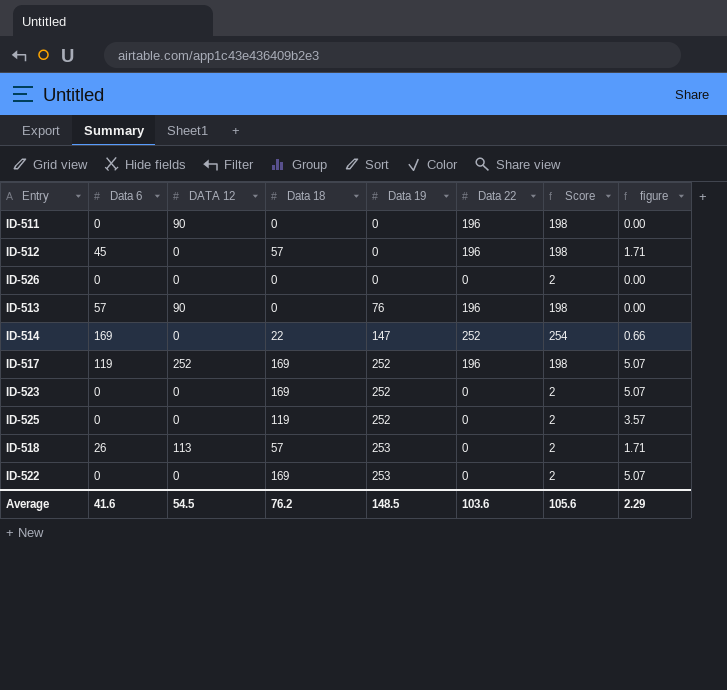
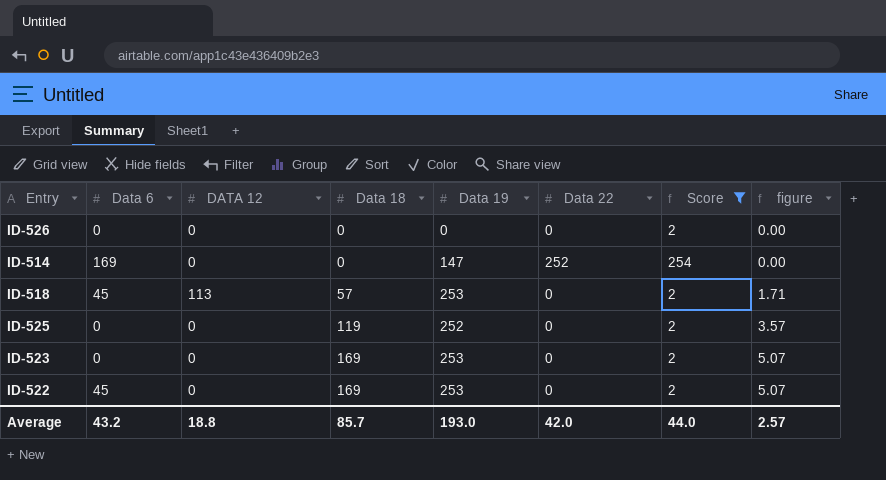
filter: none -> Score != 198
row order: Data 19 ascending -> Data 18 ascending
ID-514 | Data 18: 22 -> 0
ID-514 | figure: 0.66 -> 0.00
ID-518 | Data 6: 26 -> 45
ID-523 | Data 19: 252 -> 253
ID-522 | Data 6: 0 -> 45
Average | Data 6: 41.6 -> 43.2
Average | DATA 12: 54.5 -> 18.8
Average | Data 18: 76.2 -> 85.7
Average | Data 19: 148.5 -> 193.0
Average | Data 22: 103.6 -> 42.0
Average | Score: 105.6 -> 44.0
Average | figure: 2.29 -> 2.57

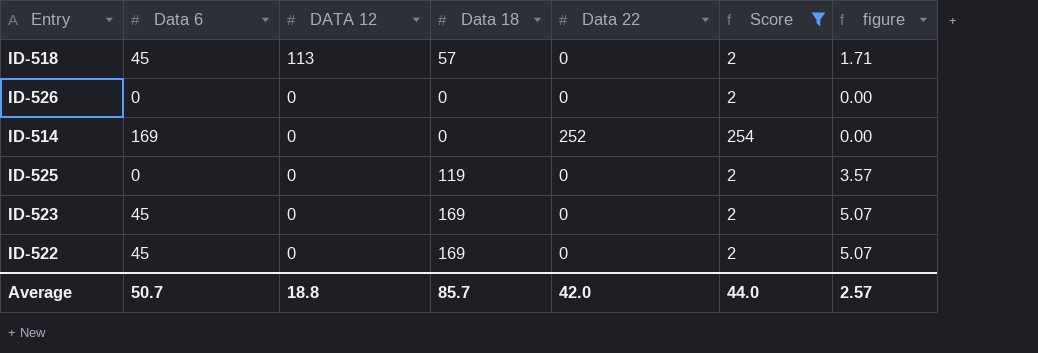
row order: Data 18 ascending -> DATA 12 descending
column Data 19 | position: 5 -> none
ID-523 | Data 6: 0 -> 45
Average | Data 6: 43.2 -> 50.7

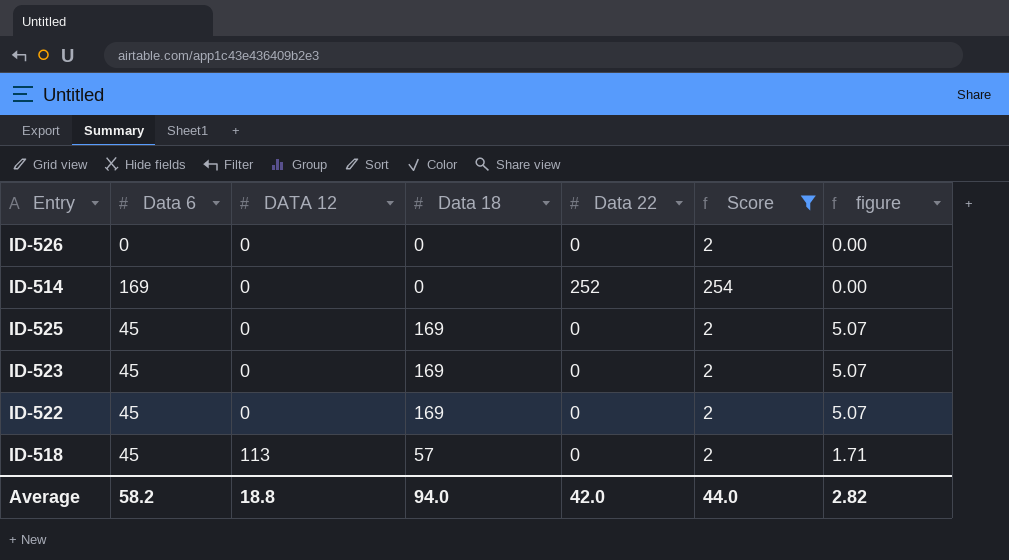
row order: DATA 12 descending -> DATA 12 ascending
ID-525 | Data 6: 0 -> 45
ID-525 | Data 18: 119 -> 169
ID-525 | figure: 3.57 -> 5.07
Average | Data 6: 50.7 -> 58.2
Average | Data 18: 85.7 -> 94.0
Average | figure: 2.57 -> 2.82

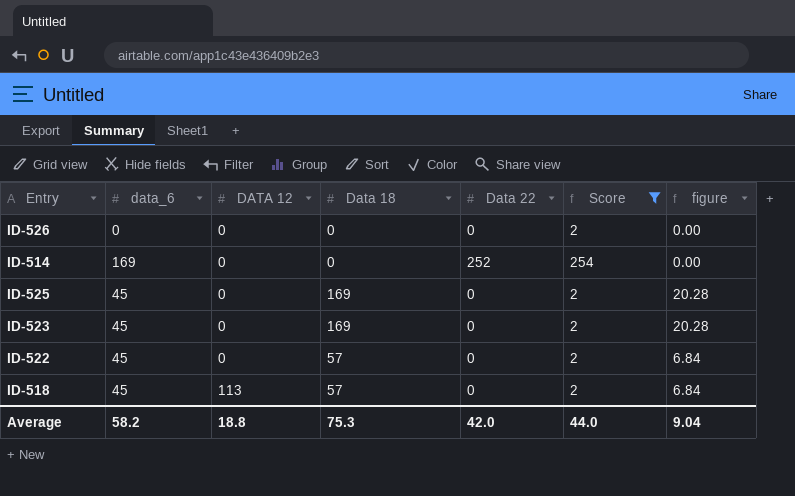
column name: Data 6 -> data_6
column figure | formula: [Data 18] * 0.03 -> [Data 18] * 0.12
ID-522 | Data 18: 169 -> 57
Average | Data 18: 94.0 -> 75.3
Average | figure: 2.82 -> 9.04

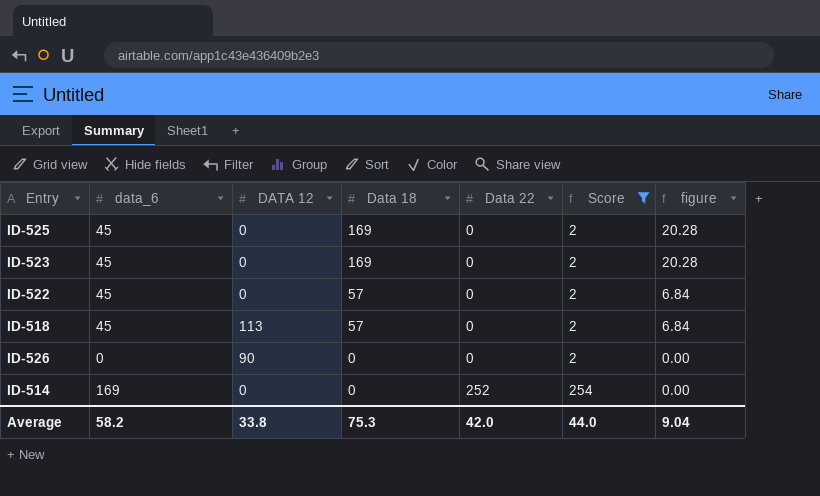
row order: DATA 12 ascending -> Data 18 descending
ID-526 | DATA 12: 0 -> 90
Average | DATA 12: 18.8 -> 33.8

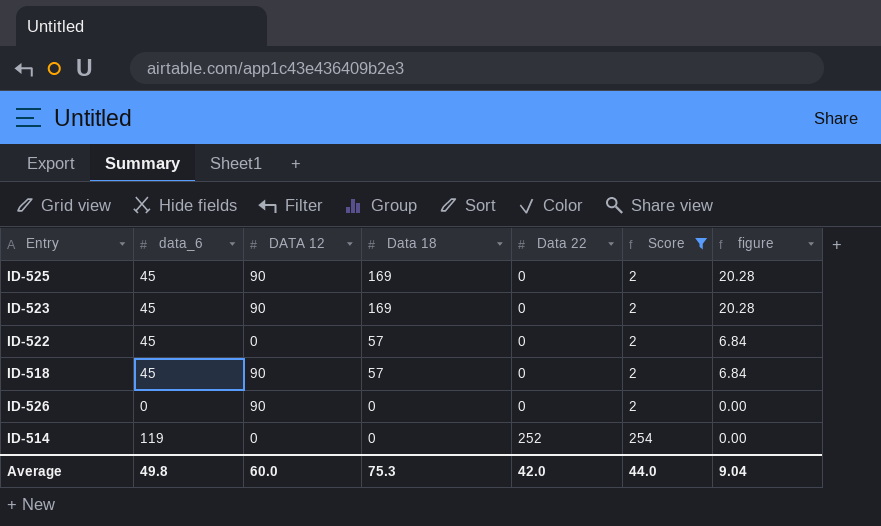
ID-525 | DATA 12: 0 -> 90
ID-523 | DATA 12: 0 -> 90
ID-518 | DATA 12: 113 -> 90
ID-514 | data_6: 169 -> 119
Average | data_6: 58.2 -> 49.8
Average | DATA 12: 33.8 -> 60.0

